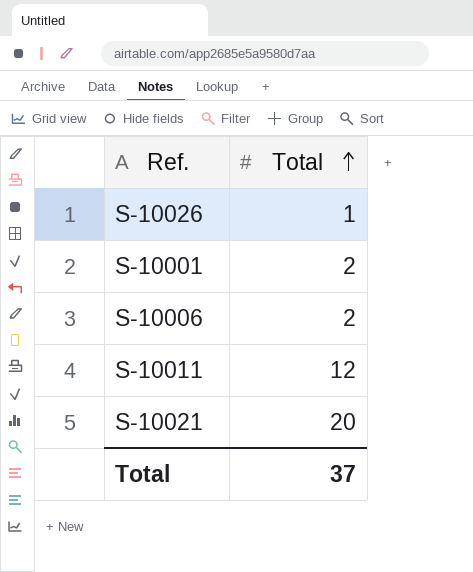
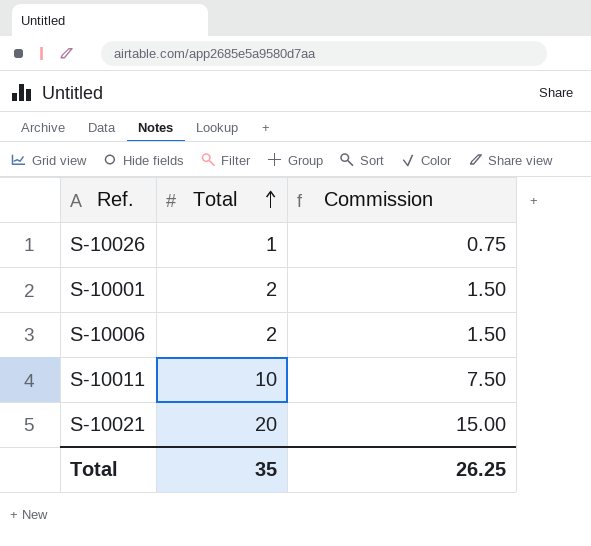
column Commission | formula: none -> [Total] * 0.75
S-10011 | Total: 12 -> 10
Total | Total: 37 -> 35

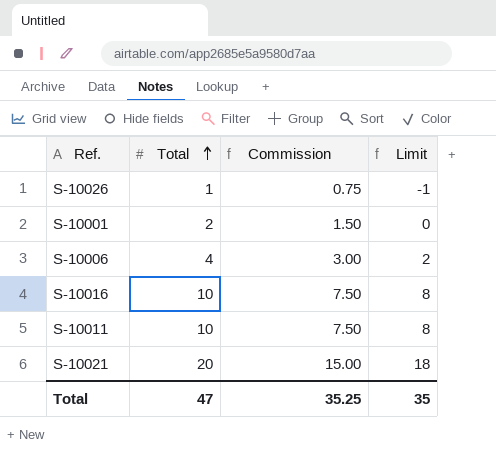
column Limit | formula: none -> [Total] - 2
S-10006 | Total: 2 -> 4
S-10006 | Commission: 1.50 -> 3.00
row S-10016: none -> 10 | 7.50 | 8
Total | Total: 35 -> 47
Total | Commission: 26.25 -> 35.25

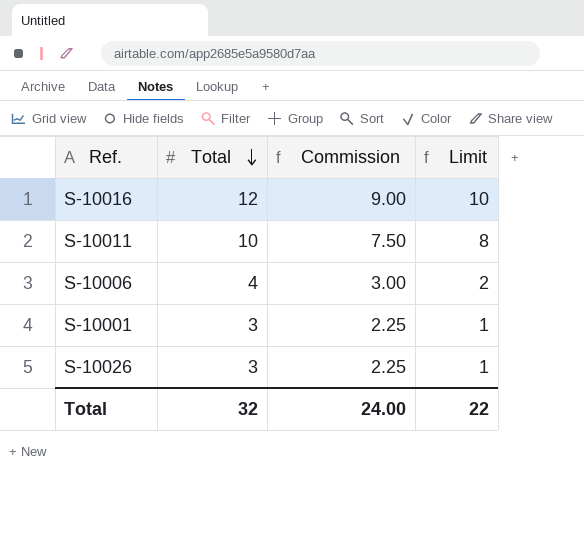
row order: Total ascending -> Total descending
row S-10021: 20 | 15.00 | 18 -> none
S-10016 | Total: 10 -> 12
S-10016 | Commission: 7.50 -> 9.00
S-10016 | Limit: 8 -> 10
S-10001 | Total: 2 -> 3
S-10001 | Commission: 1.50 -> 2.25
S-10001 | Limit: 0 -> 1
S-10026 | Total: 1 -> 3
S-10026 | Commission: 0.75 -> 2.25
S-10026 | Limit: -1 -> 1
Total | Total: 47 -> 32
Total | Commission: 35.25 -> 24.00
Total | Limit: 35 -> 22

